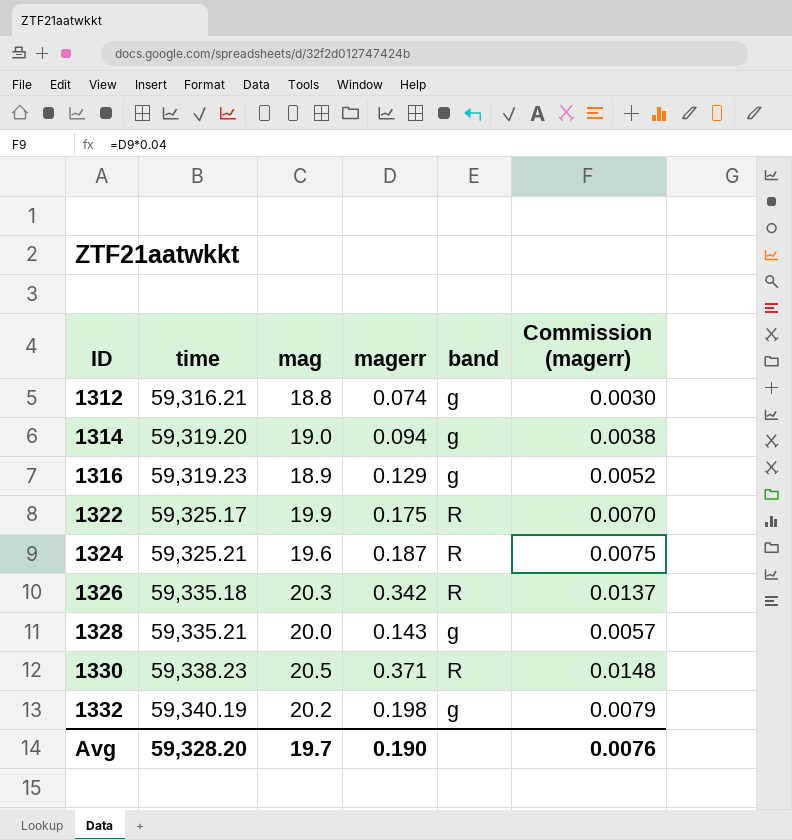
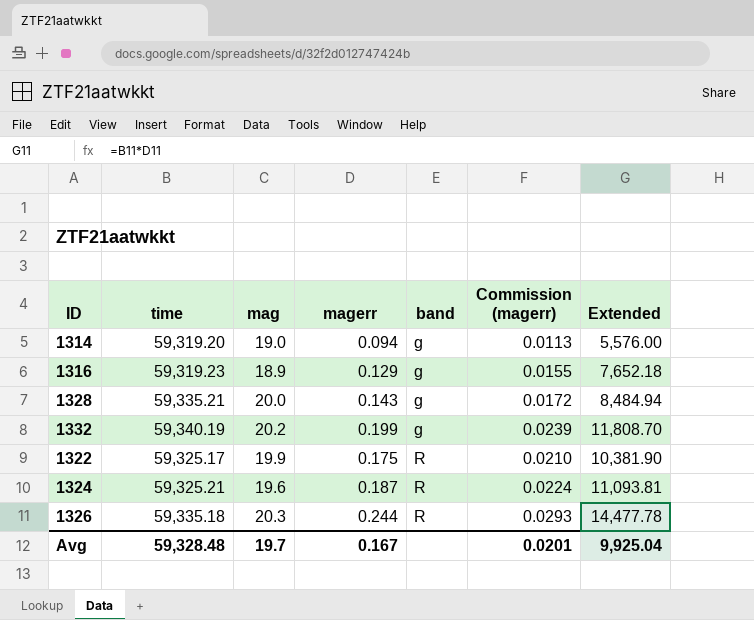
row order: ID ascending -> band ascending
column Commission (magerr) | formula: [magerr] * 0.04 -> [magerr] * 0.12
column Extended | formula: none -> [time] * [magerr]
row 1312: 59,316.21 | 18.8 | 0.074 | g | 0.0030 -> none
row 1330: 59,338.23 | 20.5 | 0.371 | R | 0.0148 -> none
1332 | magerr: 0.198 -> 0.199
1326 | magerr: 0.342 -> 0.244
Avg | time: 59,328.20 -> 59,328.48
Avg | magerr: 0.190 -> 0.167
Avg | Commission (magerr): 0.0076 -> 0.0201

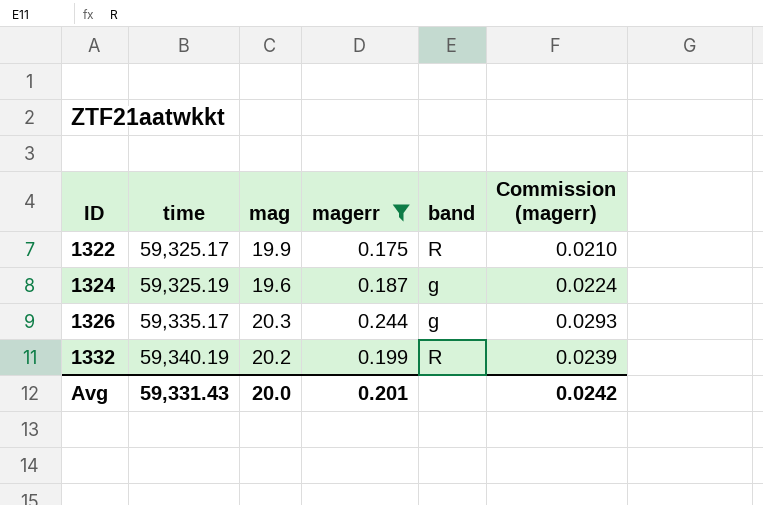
filter: none -> magerr >= 0.175
row order: band ascending -> ID ascending
column Extended | formula: [time] * [magerr] -> none
1324 | time: 59,325.21 -> 59,325.19
1324 | band: R -> g
1326 | time: 59,335.18 -> 59,335.17
1326 | band: R -> g
1332 | band: g -> R
Avg | time: 59,328.48 -> 59,331.43
Avg | mag: 19.7 -> 20.0
Avg | magerr: 0.167 -> 0.201
Avg | Commission (magerr): 0.0201 -> 0.0242

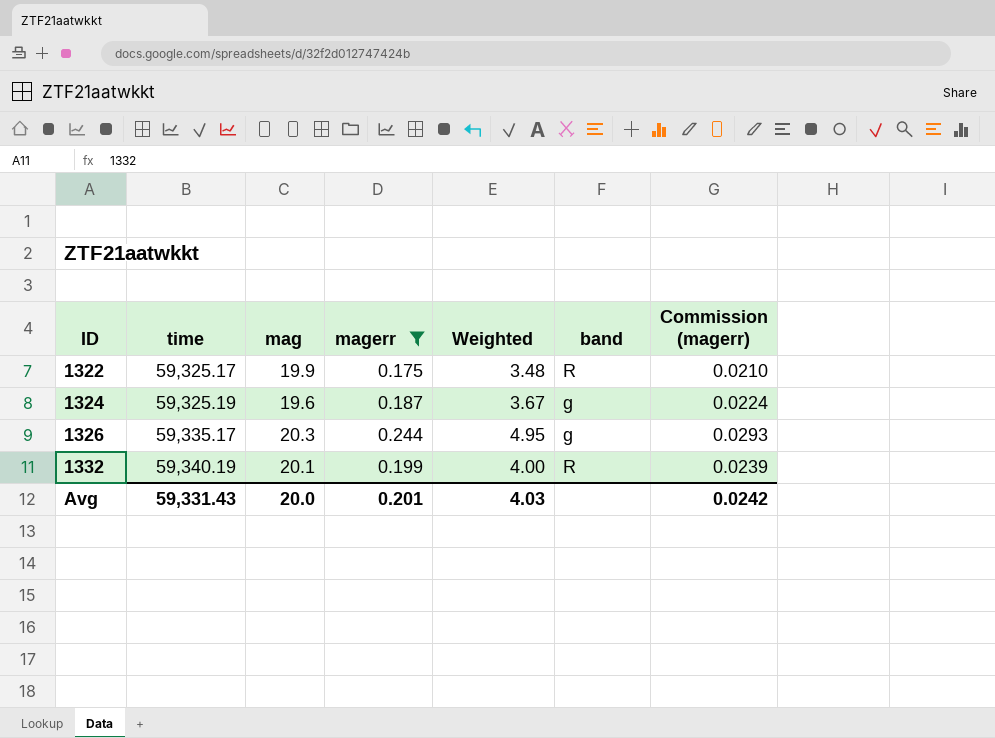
column Weighted | formula: none -> [mag] * [magerr]
1332 | mag: 20.2 -> 20.1

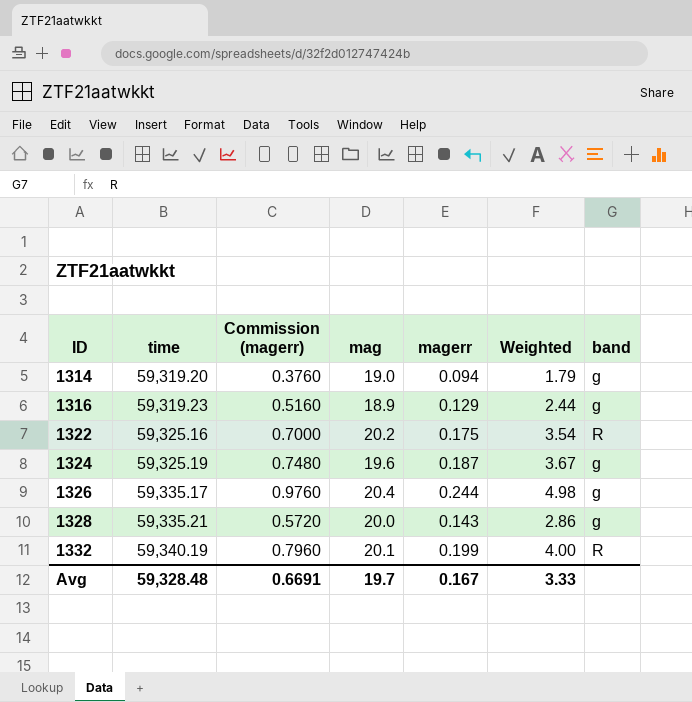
filter: magerr >= 0.175 -> none
column Commission (magerr) | formula: [magerr] * 0.12 -> [magerr] * 4
column Commission (magerr) | position: 7 -> 3
1322 | time: 59,325.17 -> 59,325.16
1322 | mag: 19.9 -> 20.2
1322 | Weighted: 3.48 -> 3.54
1326 | mag: 20.3 -> 20.4
1326 | Weighted: 4.95 -> 4.98
Avg | time: 59,331.43 -> 59,328.48
Avg | Commission (magerr): 0.0242 -> 0.6691
Avg | mag: 20.0 -> 19.7
Avg | magerr: 0.201 -> 0.167
Avg | Weighted: 4.03 -> 3.33

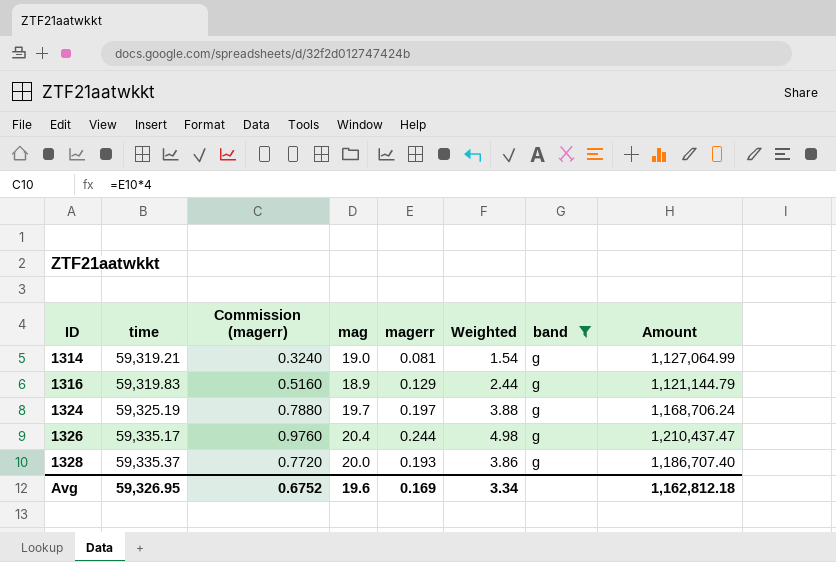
filter: none -> band = g
column Amount | formula: none -> [time] * [mag]
1314 | time: 59,319.20 -> 59,319.21
1314 | Commission (magerr): 0.3760 -> 0.3240
1314 | magerr: 0.094 -> 0.081
1314 | Weighted: 1.79 -> 1.54
1316 | time: 59,319.23 -> 59,319.83
1324 | Commission (magerr): 0.7480 -> 0.7880
1324 | mag: 19.6 -> 19.7
1324 | magerr: 0.187 -> 0.197
1324 | Weighted: 3.67 -> 3.88
1328 | time: 59,335.21 -> 59,335.37
1328 | Commission (magerr): 0.5720 -> 0.7720
1328 | magerr: 0.143 -> 0.193
1328 | Weighted: 2.86 -> 3.86
Avg | time: 59,328.48 -> 59,326.95
Avg | Commission (magerr): 0.6691 -> 0.6752
Avg | mag: 19.7 -> 19.6
Avg | magerr: 0.167 -> 0.169
Avg | Weighted: 3.33 -> 3.34

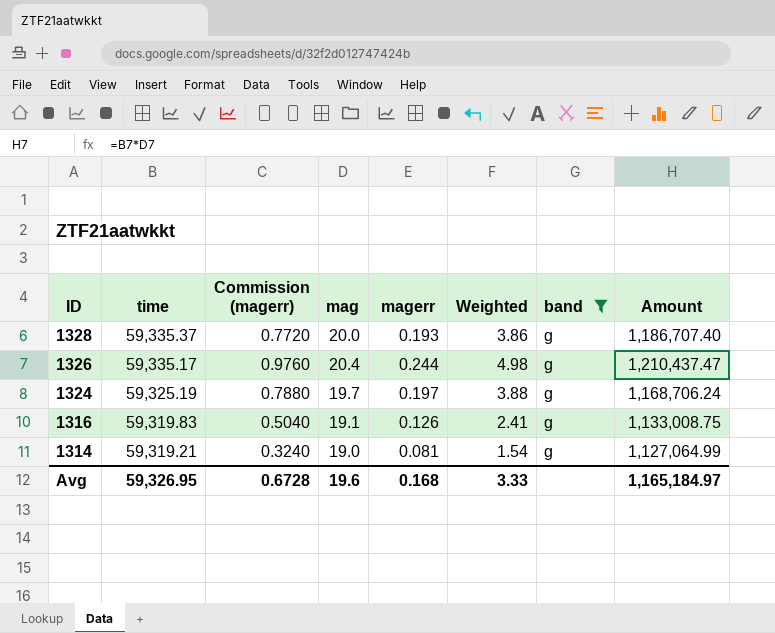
row order: ID ascending -> ID descending
1316 | Commission (magerr): 0.5160 -> 0.5040
1316 | mag: 18.9 -> 19.1
1316 | magerr: 0.129 -> 0.126
1316 | Weighted: 2.44 -> 2.41
1316 | Amount: 1,121,144.79 -> 1,133,008.75
Avg | Commission (magerr): 0.6752 -> 0.6728
Avg | magerr: 0.169 -> 0.168
Avg | Weighted: 3.34 -> 3.33
Avg | Amount: 1,162,812.18 -> 1,165,184.97

